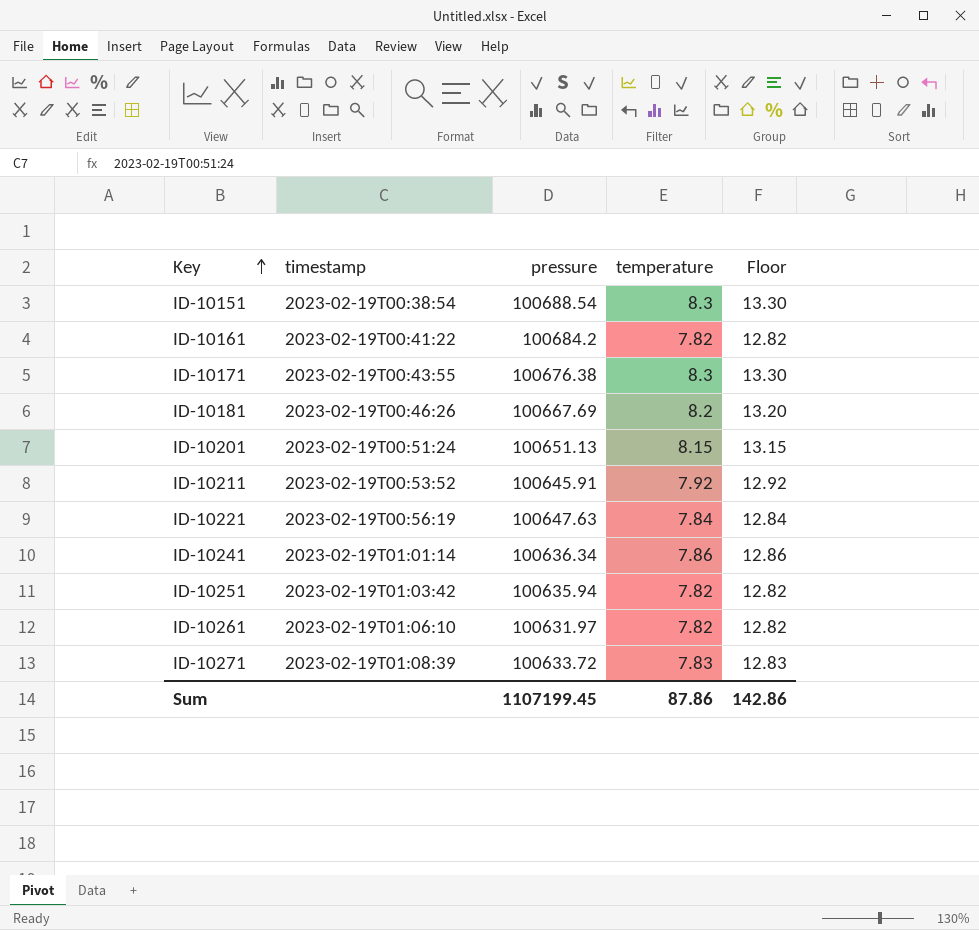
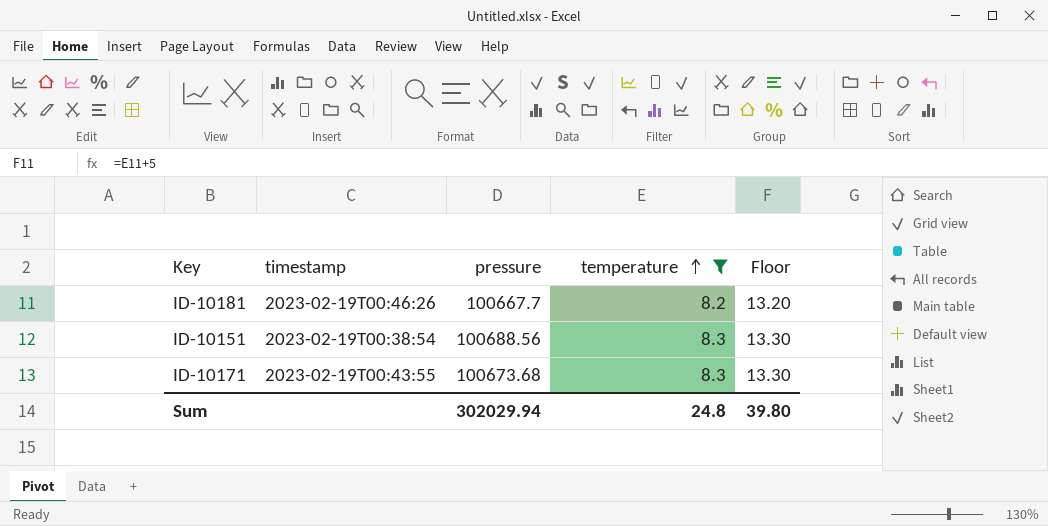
filter: none -> temperature >= 8.2
row order: Key ascending -> temperature ascending
ID-10181 | pressure: 100667.69 -> 100667.7
ID-10151 | pressure: 100688.54 -> 100688.56
ID-10171 | pressure: 100676.38 -> 100673.68
Sum | pressure: 1107199.45 -> 302029.94
Sum | temperature: 87.86 -> 24.8
Sum | Floor: 142.86 -> 39.80

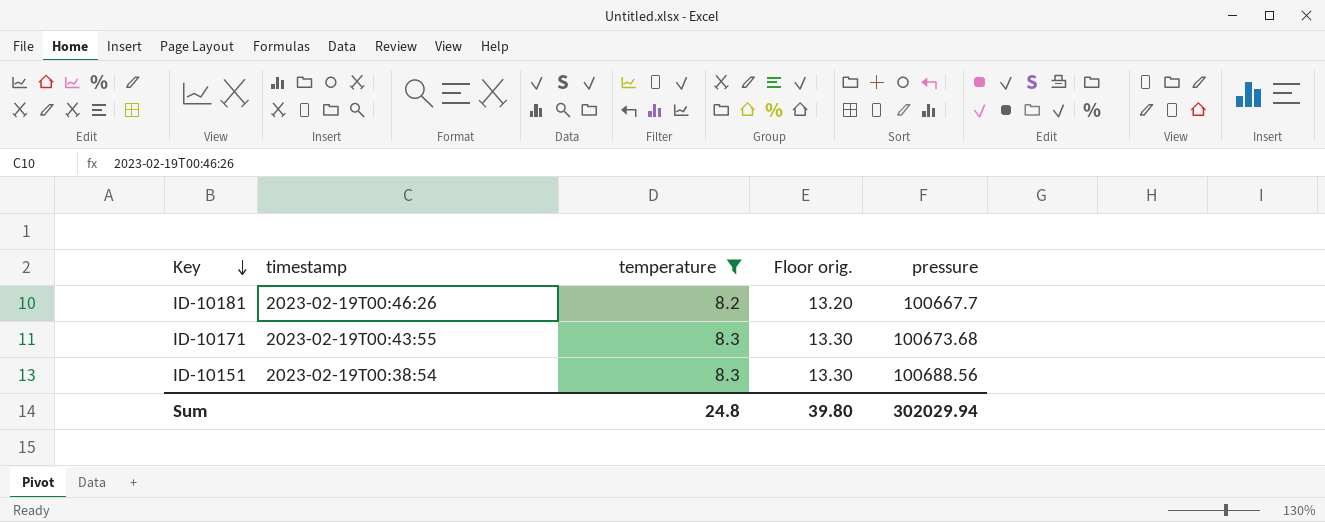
row order: temperature ascending -> Key descending
column name: Floor -> Floor orig.
column pressure | position: 3 -> 5

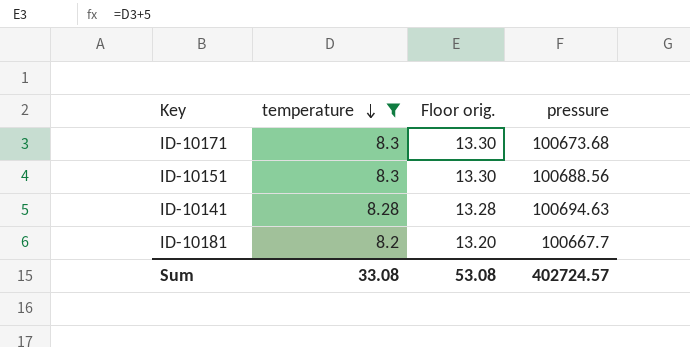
row order: Key descending -> temperature descending
column timestamp | position: 2 -> none
row ID-10141: none -> 8.28 | 13.28 | 100694.63
Sum | temperature: 24.8 -> 33.08
Sum | Floor orig.: 39.80 -> 53.08
Sum | pressure: 302029.94 -> 402724.57

